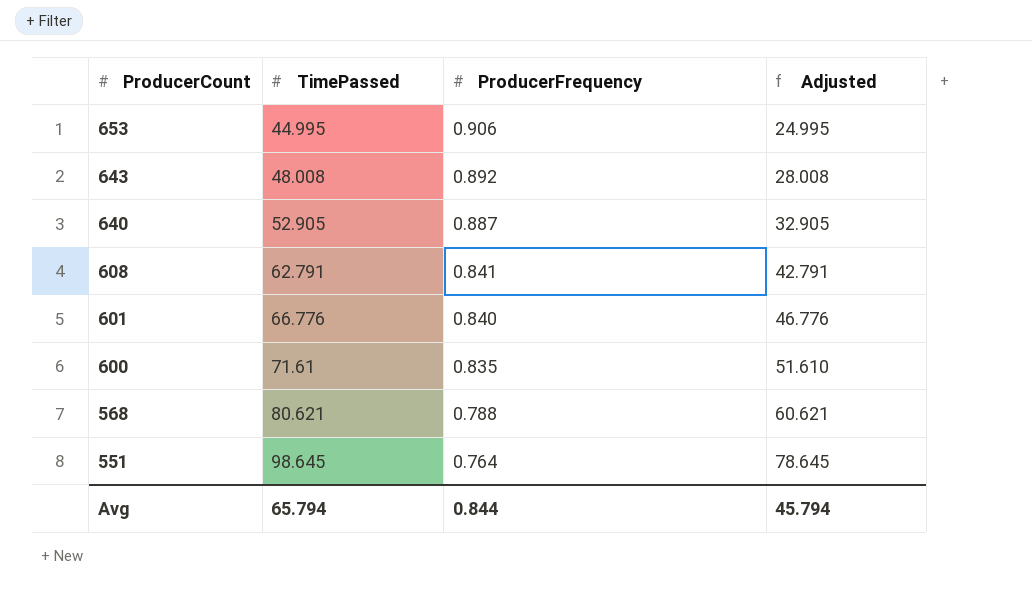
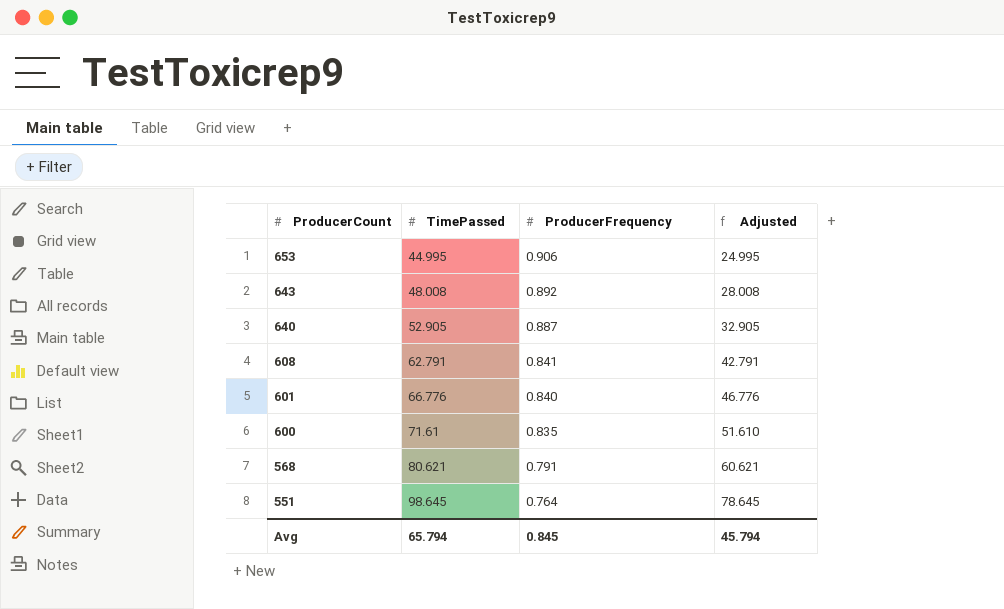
568 | ProducerFrequency: 0.788 -> 0.791
Avg | ProducerFrequency: 0.844 -> 0.845

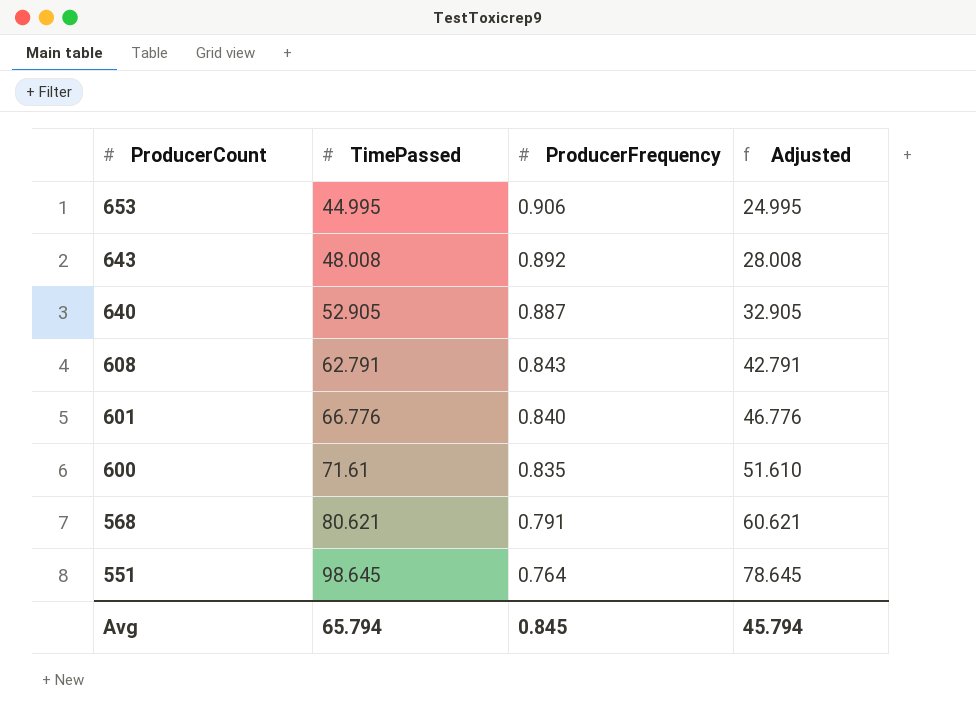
608 | ProducerFrequency: 0.841 -> 0.843

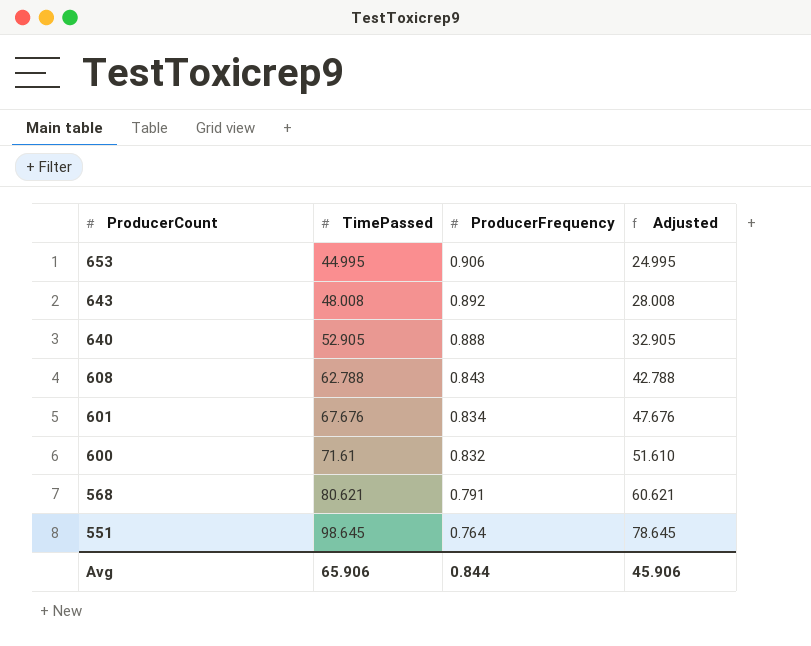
640 | ProducerFrequency: 0.887 -> 0.888
608 | TimePassed: 62.791 -> 62.788
608 | Adjusted: 42.791 -> 42.788
601 | TimePassed: 66.776 -> 67.676
601 | ProducerFrequency: 0.840 -> 0.834
601 | Adjusted: 46.776 -> 47.676
600 | ProducerFrequency: 0.835 -> 0.832
Avg | TimePassed: 65.794 -> 65.906
Avg | ProducerFrequency: 0.845 -> 0.844
Avg | Adjusted: 45.794 -> 45.906

